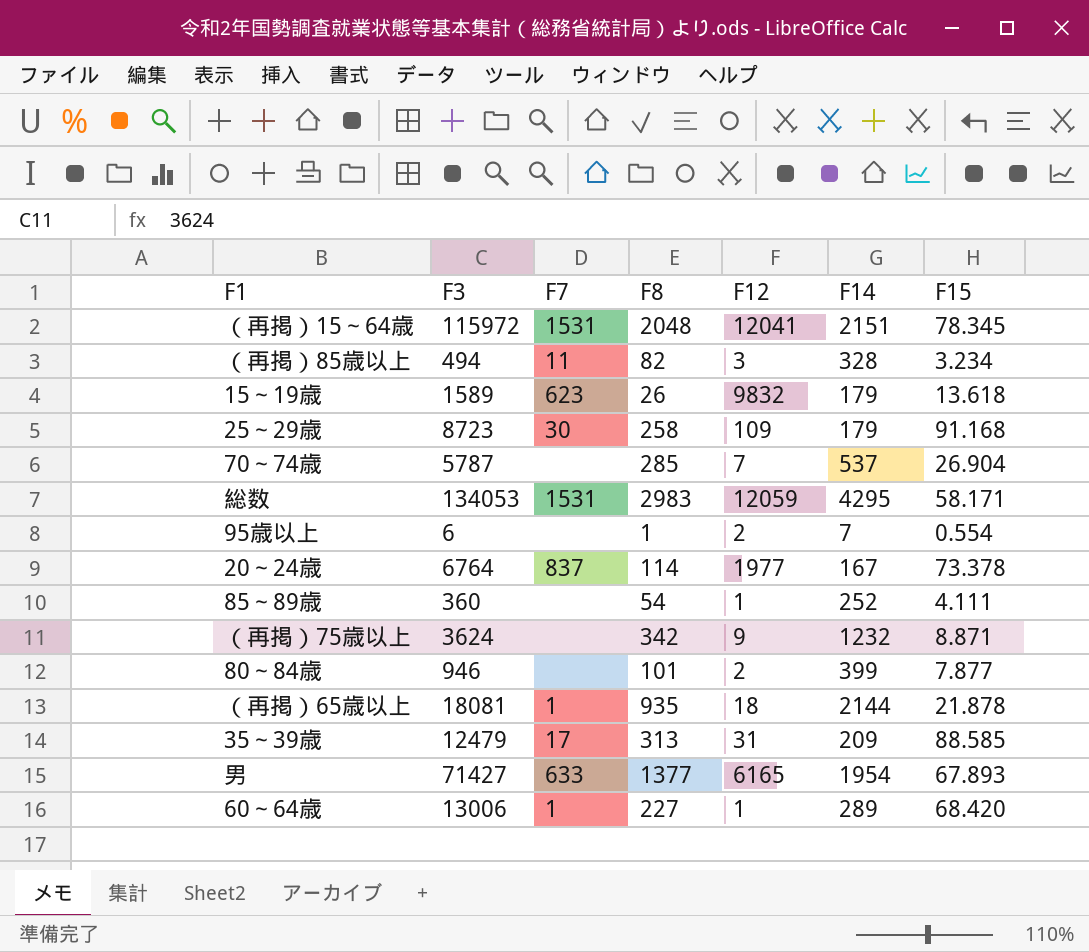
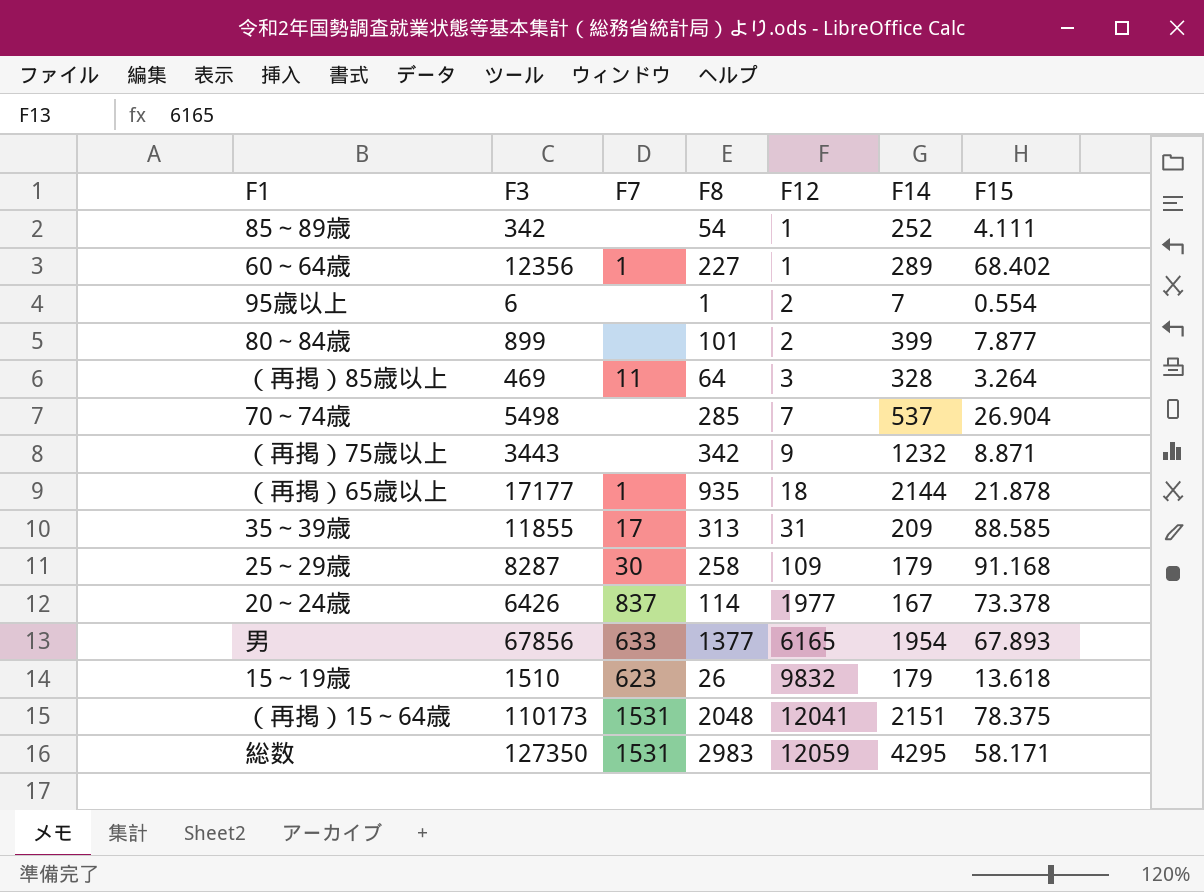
row order: none -> F12 ascending
85～89歳 | F3: 360 -> 342
60～64歳 | F3: 13006 -> 12356
60～64歳 | F15: 68.420 -> 68.402
80～84歳 | F3: 946 -> 899
（再掲）85歳以上 | F3: 494 -> 469
（再掲）85歳以上 | F8: 82 -> 64
（再掲）85歳以上 | F15: 3.234 -> 3.264
70～74歳 | F3: 5787 -> 5498
（再掲）75歳以上 | F3: 3624 -> 3443
（再掲）65歳以上 | F3: 18081 -> 17177
35～39歳 | F3: 12479 -> 11855
25～29歳 | F3: 8723 -> 8287
20～24歳 | F3: 6764 -> 6426
男 | F3: 71427 -> 67856
15～19歳 | F3: 1589 -> 1510
（再掲）15～64歳 | F3: 115972 -> 110173
（再掲）15～64歳 | F15: 78.345 -> 78.375
総数 | F3: 134053 -> 127350

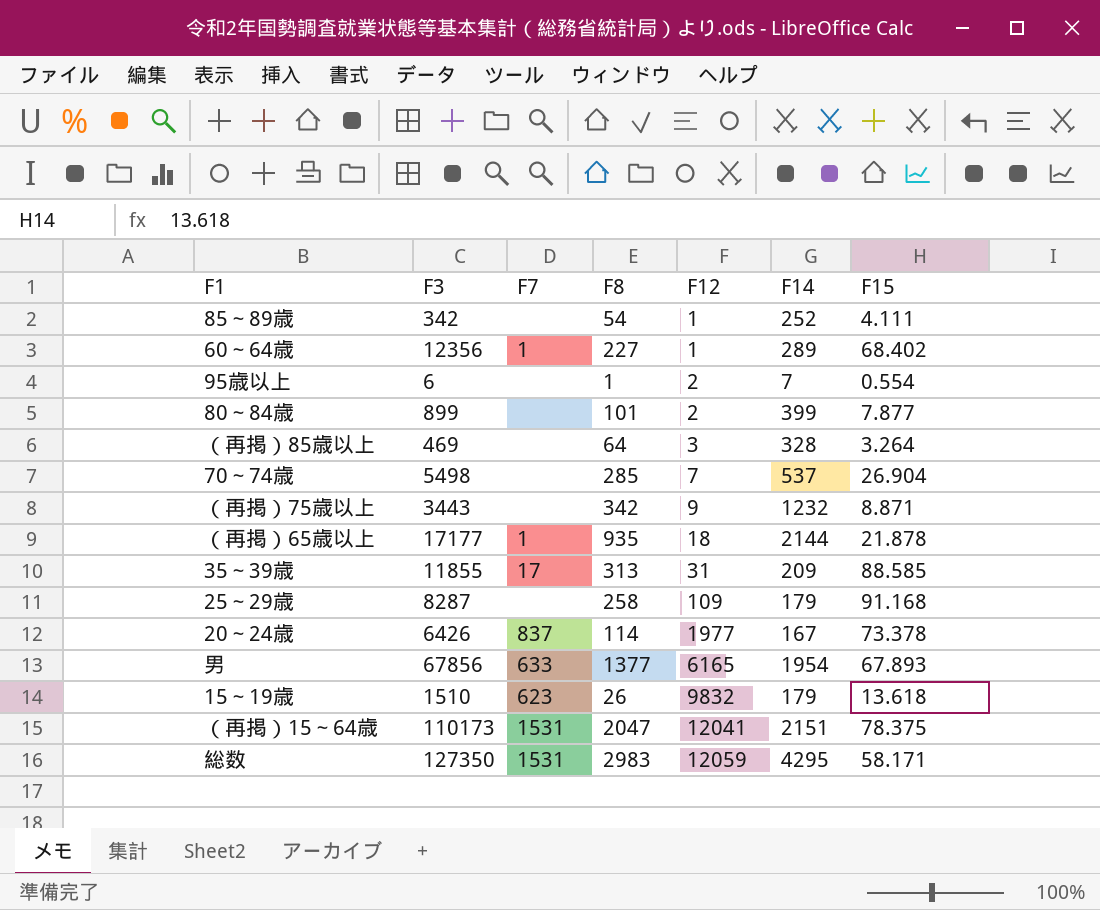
（再掲）85歳以上 | F7: 11 -> none
25～29歳 | F7: 30 -> none
（再掲）15～64歳 | F8: 2048 -> 2047

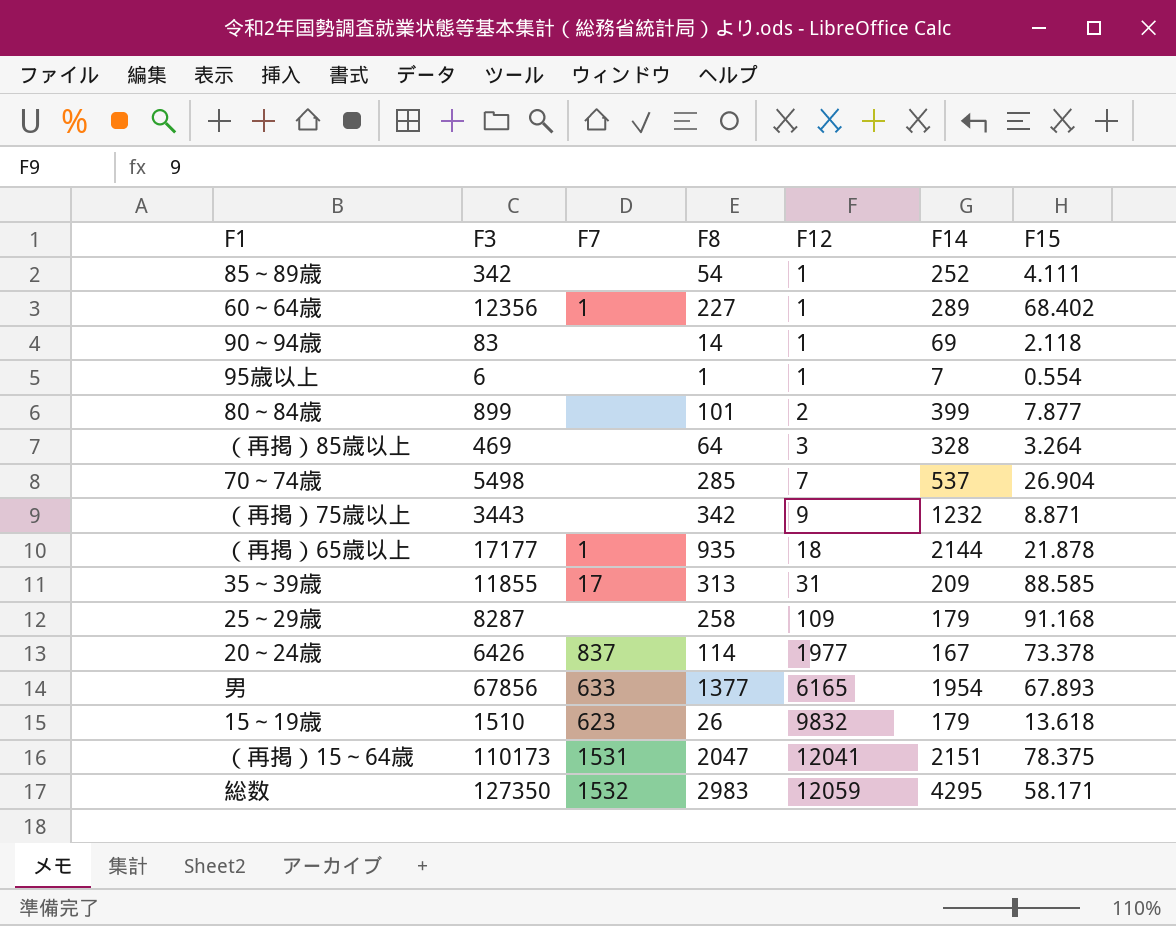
row 90～94歳: none -> 83 | none | 14 | 1 | 69 | 2.118
95歳以上 | F12: 2 -> 1
総数 | F7: 1531 -> 1532

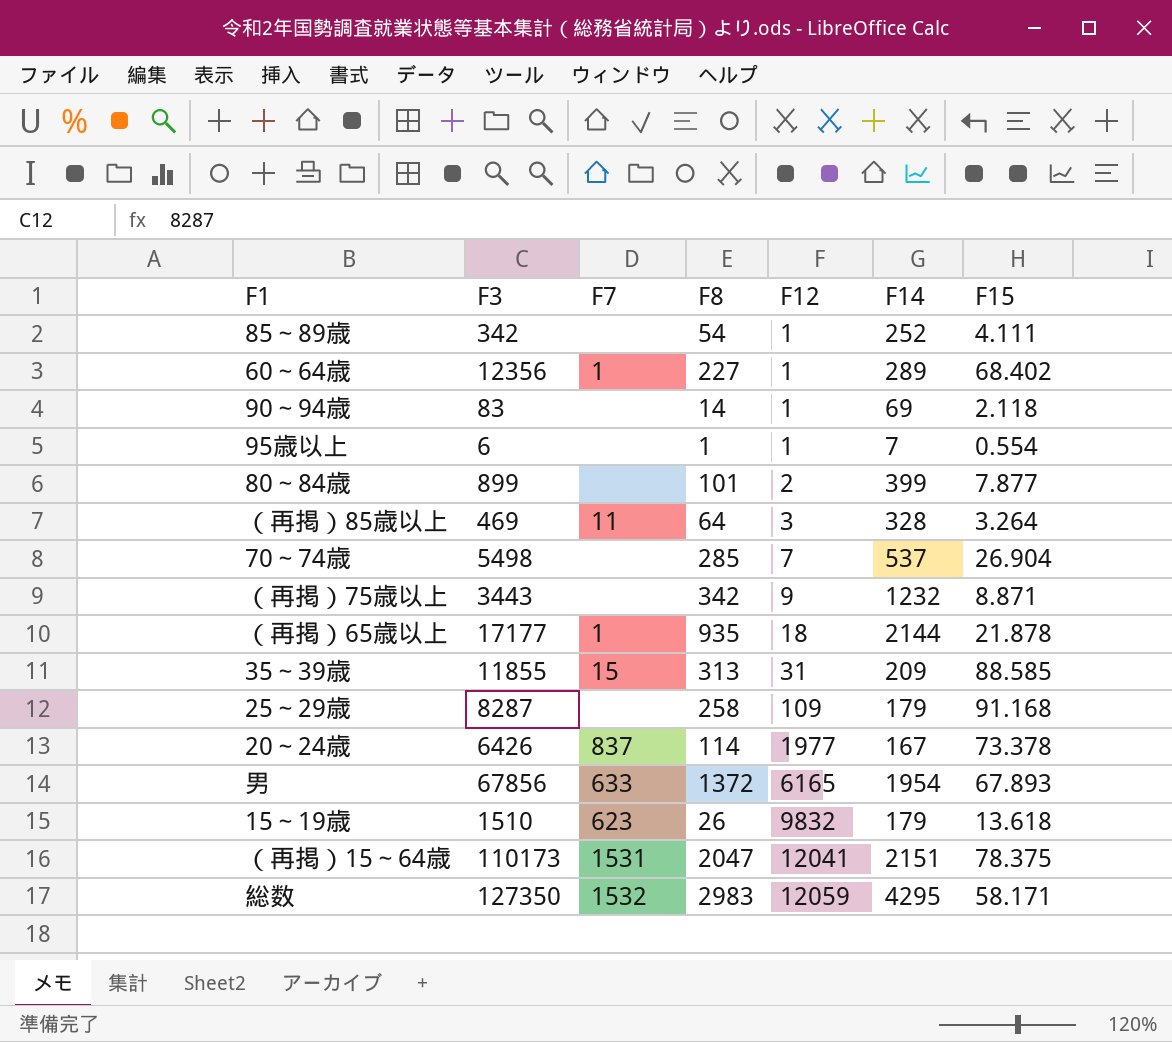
（再掲）85歳以上 | F7: none -> 11
35～39歳 | F7: 17 -> 15
男 | F8: 1377 -> 1372

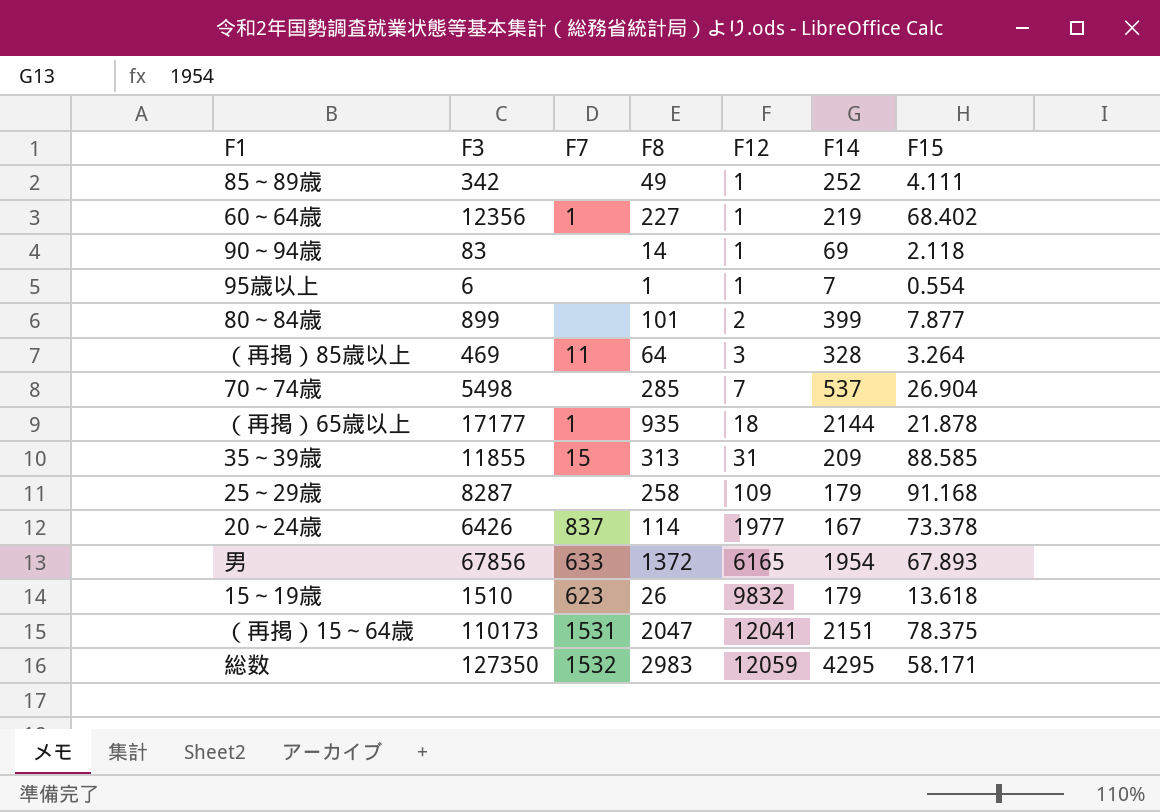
row （再掲）75歳以上: 3443 | none | 342 | 9 | 1232 | 8.871 -> none
85～89歳 | F8: 54 -> 49
60～64歳 | F14: 289 -> 219

